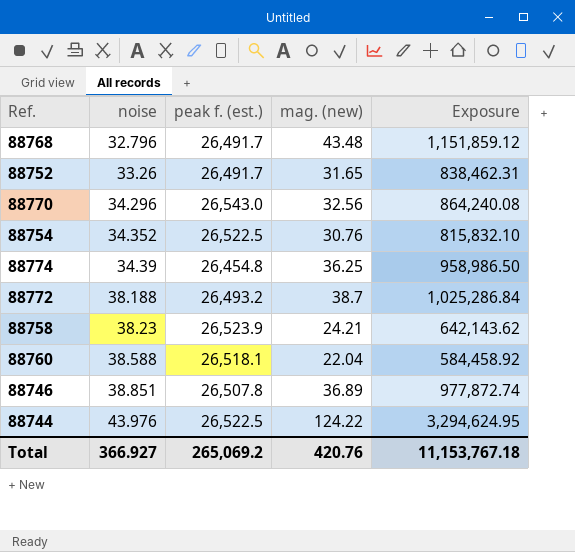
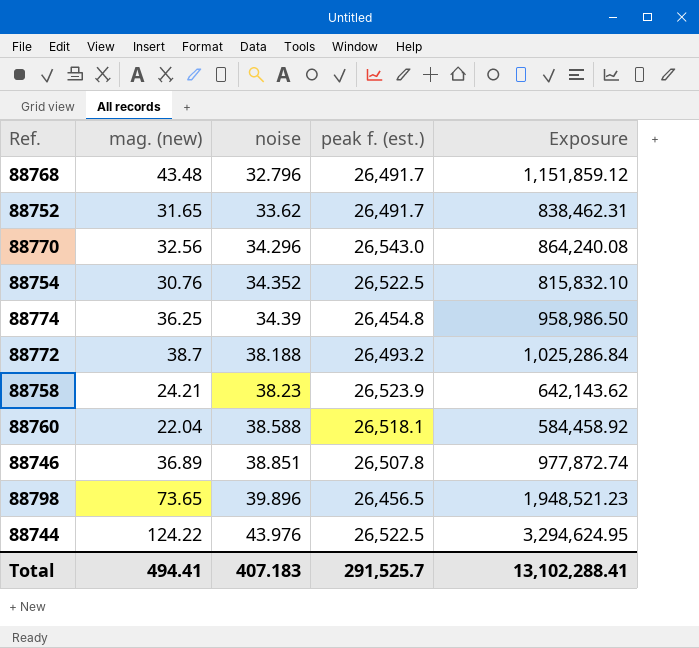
column mag. (new) | position: 4 -> 2
88752 | noise: 33.26 -> 33.62
row 88798: none -> 73.65 | 39.896 | 26,456.5 | 1,948,521.23
Total | mag. (new): 420.76 -> 494.41
Total | noise: 366.927 -> 407.183
Total | peak f. (est.): 265,069.2 -> 291,525.7
Total | Exposure: 11,153,767.18 -> 13,102,288.41

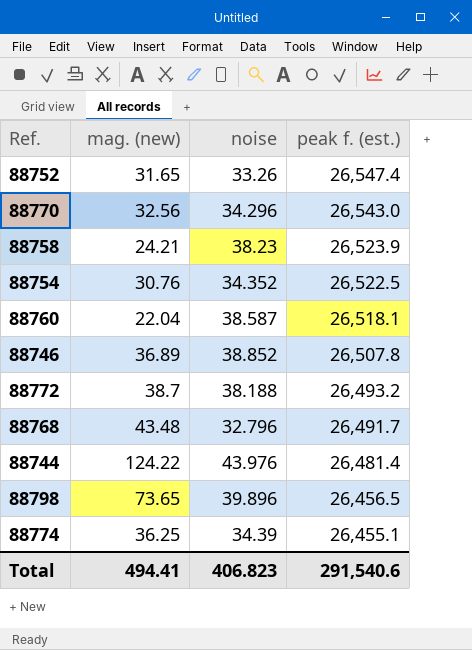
row order: noise ascending -> peak f. (est.) descending
column Exposure | formula: [mag. (new)] * [peak f. (est.)] -> none
88752 | noise: 33.62 -> 33.26
88752 | peak f. (est.): 26,491.7 -> 26,547.4
88760 | noise: 38.588 -> 38.587
88746 | noise: 38.851 -> 38.852
88744 | peak f. (est.): 26,522.5 -> 26,481.4
88774 | peak f. (est.): 26,454.8 -> 26,455.1
Total | noise: 407.183 -> 406.823
Total | peak f. (est.): 291,525.7 -> 291,540.6

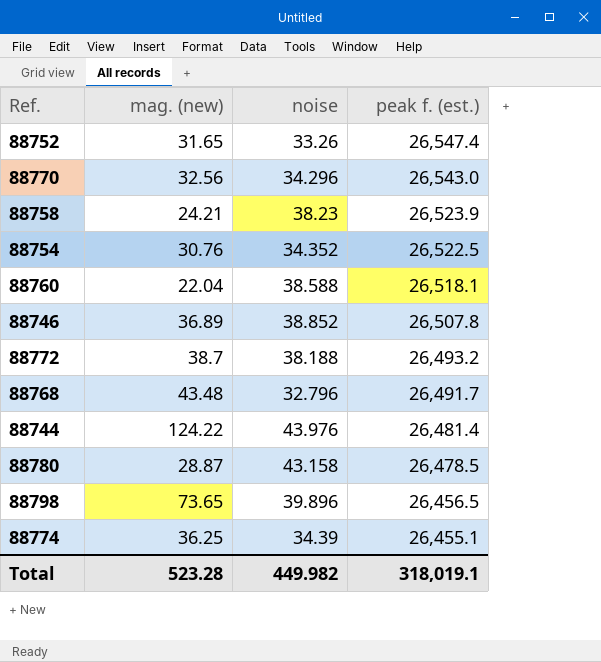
88760 | noise: 38.587 -> 38.588
row 88780: none -> 28.87 | 43.158 | 26,478.5
Total | mag. (new): 494.41 -> 523.28
Total | noise: 406.823 -> 449.982
Total | peak f. (est.): 291,540.6 -> 318,019.1

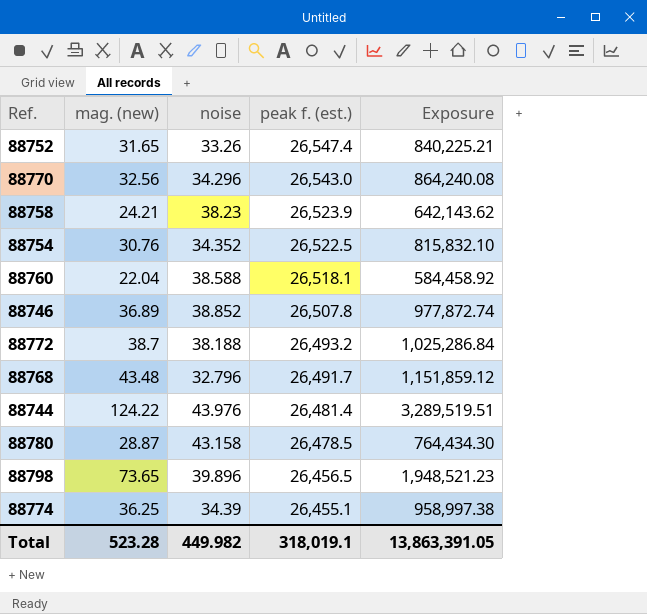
column Exposure | formula: none -> [mag. (new)] * [peak f. (est.)]

